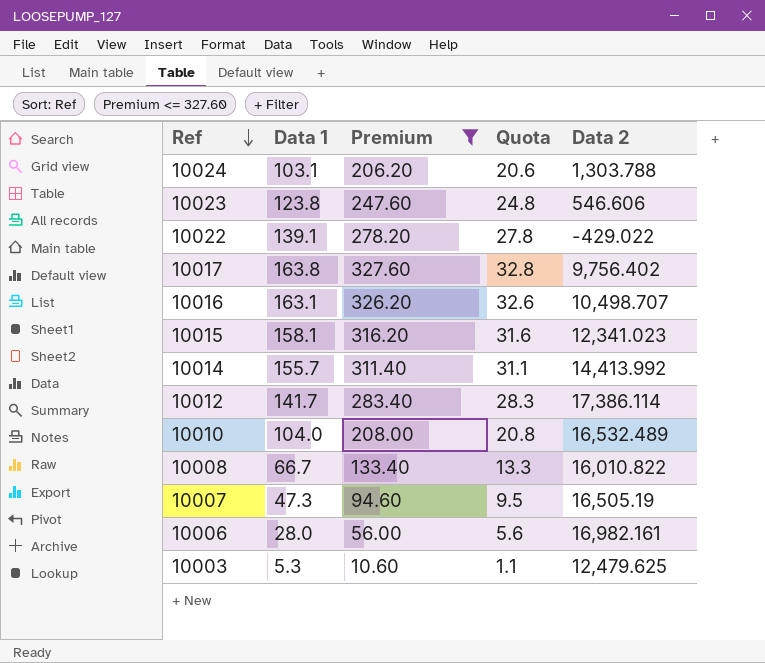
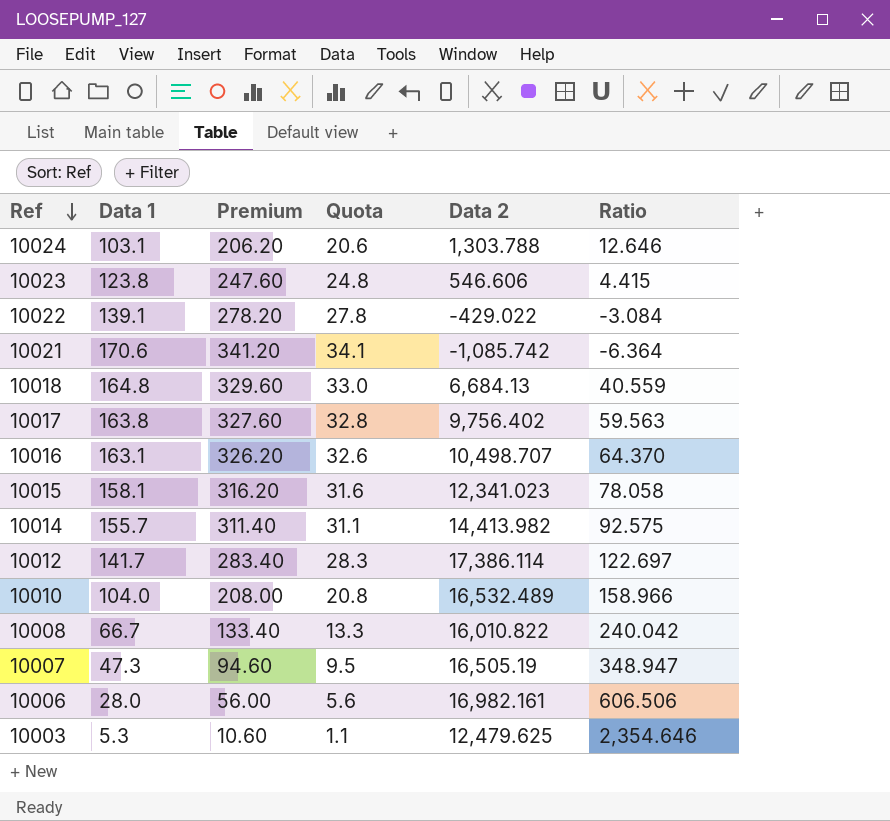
filter: Premium <= 327.60 -> none
column Ratio | formula: none -> [Data 2] / [Data 1]
10014 | Data 2: 14,413.992 -> 14,413.982

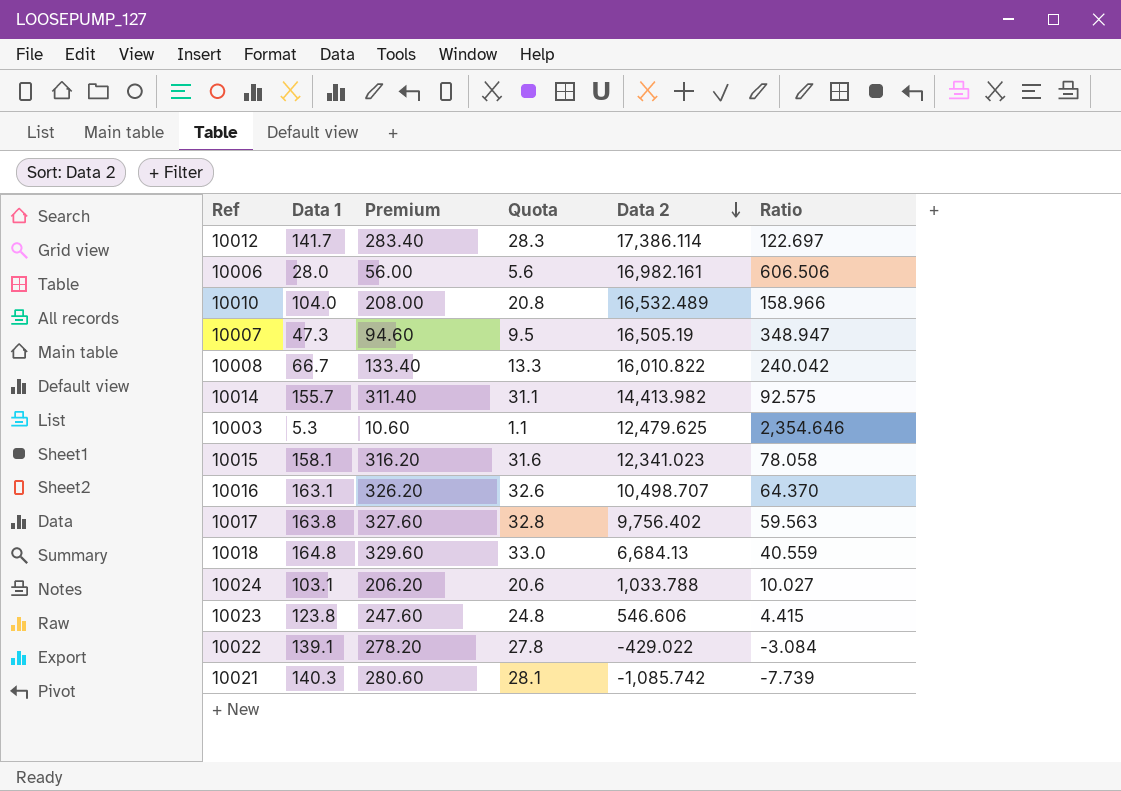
row order: Ref descending -> Data 2 descending
10024 | Data 2: 1,303.788 -> 1,033.788
10024 | Ratio: 12.646 -> 10.027
10021 | Data 1: 170.6 -> 140.3
10021 | Premium: 341.20 -> 280.60
10021 | Quota: 34.1 -> 28.1
10021 | Ratio: -6.364 -> -7.739

